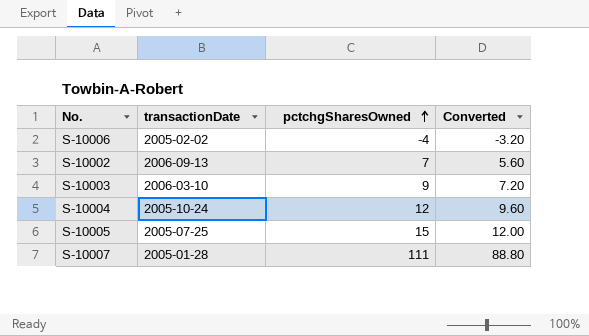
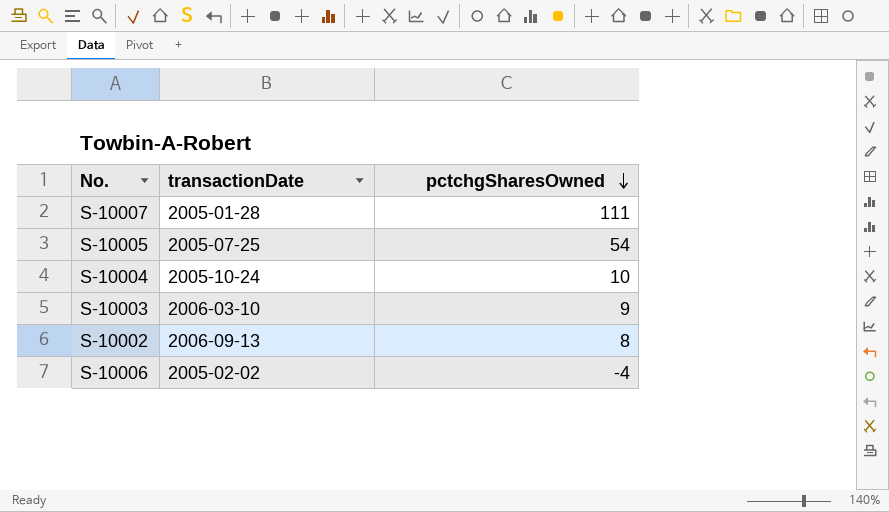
row order: pctchgSharesOwned ascending -> pctchgSharesOwned descending
column Converted | formula: [pctchgSharesOwned] * 0.8 -> none
S-10005 | pctchgSharesOwned: 15 -> 54
S-10004 | pctchgSharesOwned: 12 -> 10
S-10002 | pctchgSharesOwned: 7 -> 8

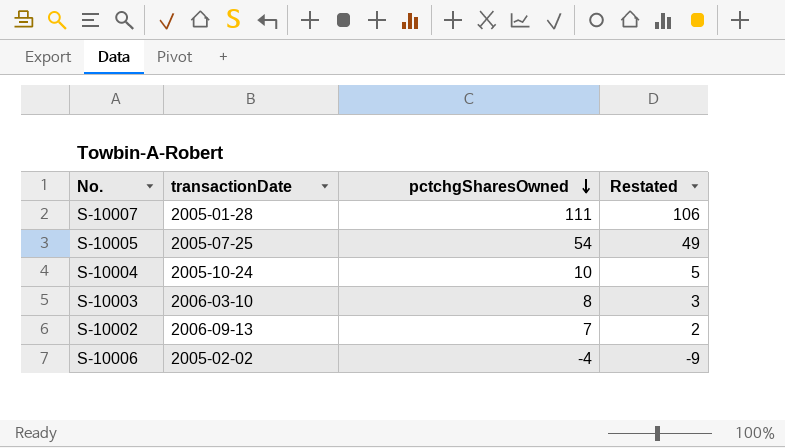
column Restated | formula: none -> [pctchgSharesOwned] - 5
S-10003 | pctchgSharesOwned: 9 -> 8
S-10002 | pctchgSharesOwned: 8 -> 7

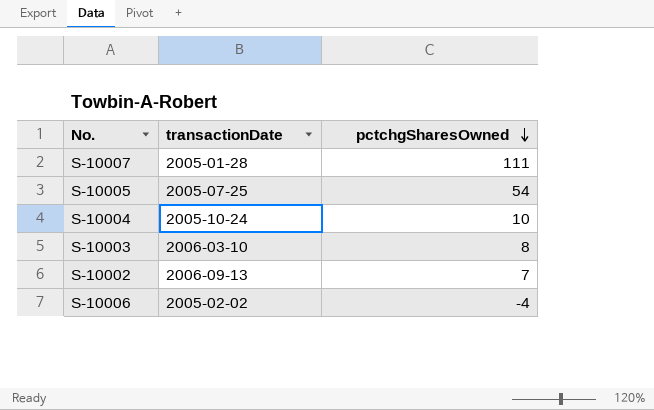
column Restated | formula: [pctchgSharesOwned] - 5 -> none

